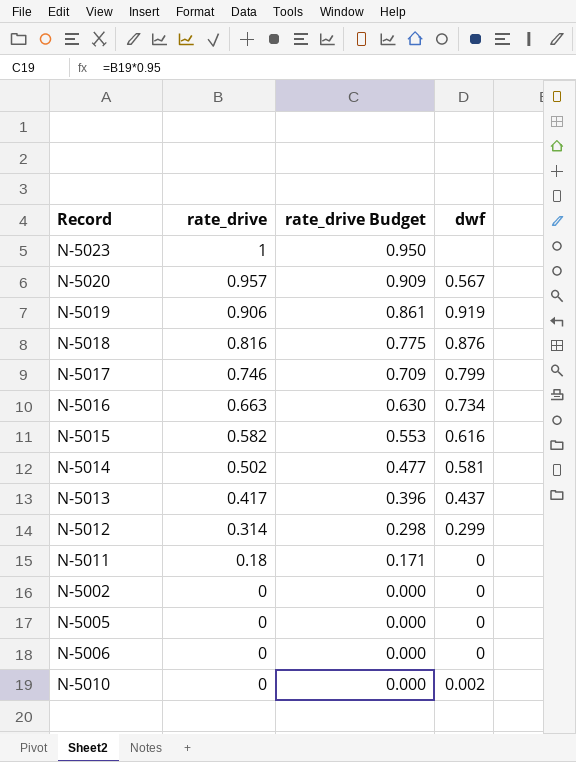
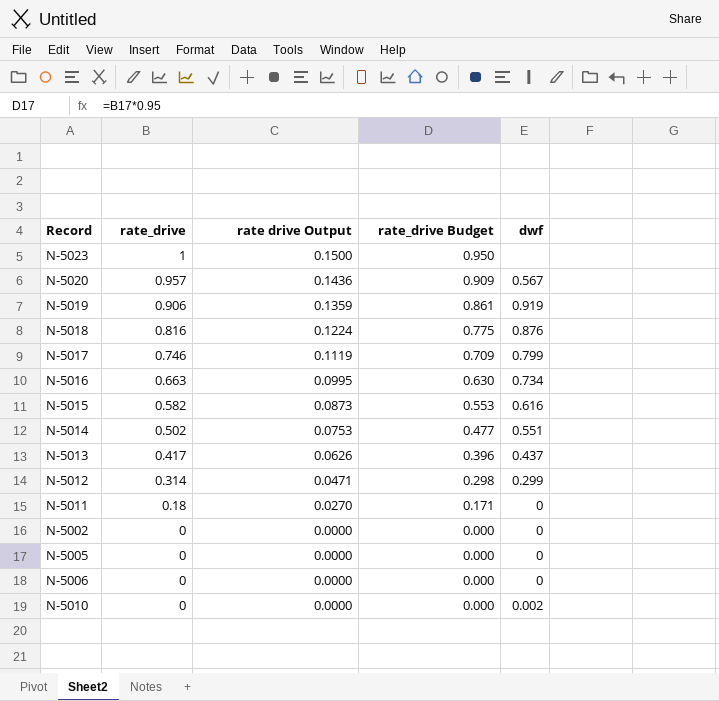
column rate drive Output | formula: none -> [rate_drive] * 0.15
N-5014 | dwf: 0.581 -> 0.551

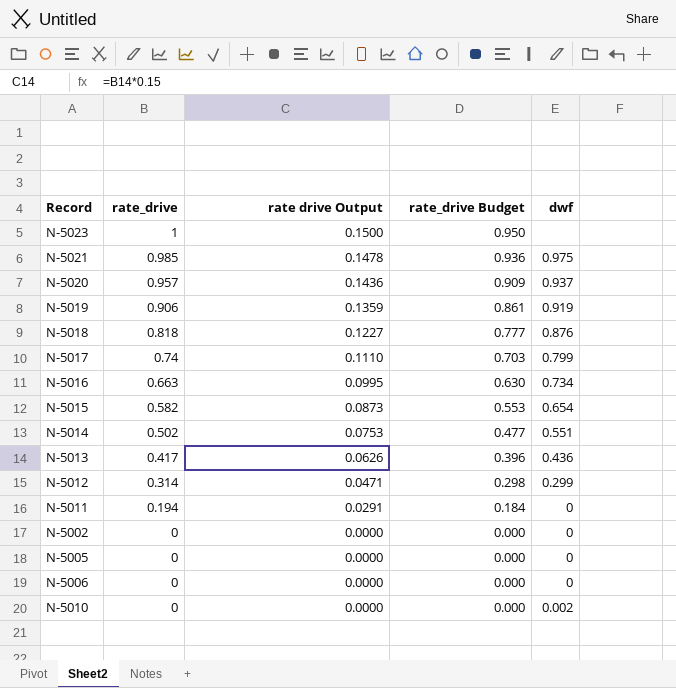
row N-5021: none -> 0.985 | 0.1478 | 0.936 | 0.975
N-5020 | dwf: 0.567 -> 0.937
N-5018 | rate_drive: 0.816 -> 0.818
N-5018 | rate drive Output: 0.1224 -> 0.1227
N-5018 | rate_drive Budget: 0.775 -> 0.777
N-5017 | rate_drive: 0.746 -> 0.74
N-5017 | rate drive Output: 0.1119 -> 0.1110
N-5017 | rate_drive Budget: 0.709 -> 0.703
N-5015 | dwf: 0.616 -> 0.654
N-5013 | dwf: 0.437 -> 0.436
N-5011 | rate_drive: 0.18 -> 0.194
N-5011 | rate drive Output: 0.0270 -> 0.0291
N-5011 | rate_drive Budget: 0.171 -> 0.184

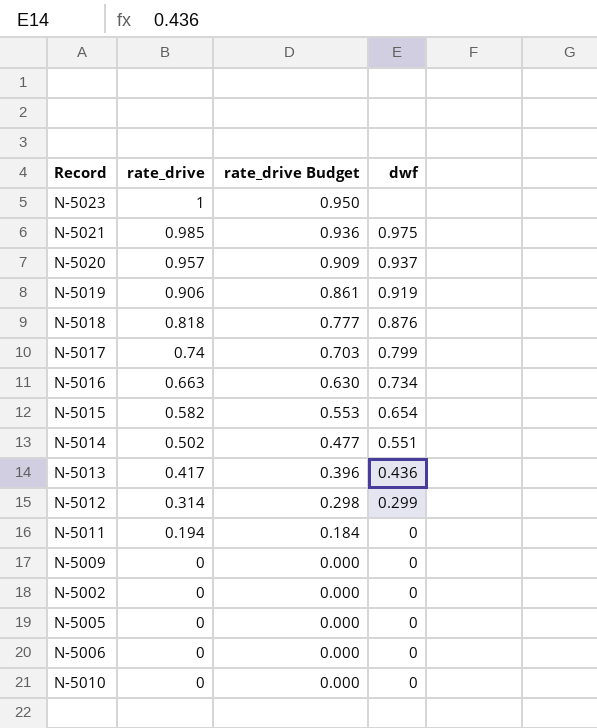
column rate drive Output | formula: [rate_drive] * 0.15 -> none
row N-5009: none -> 0 | 0.000 | 0
N-5010 | dwf: 0.002 -> 0

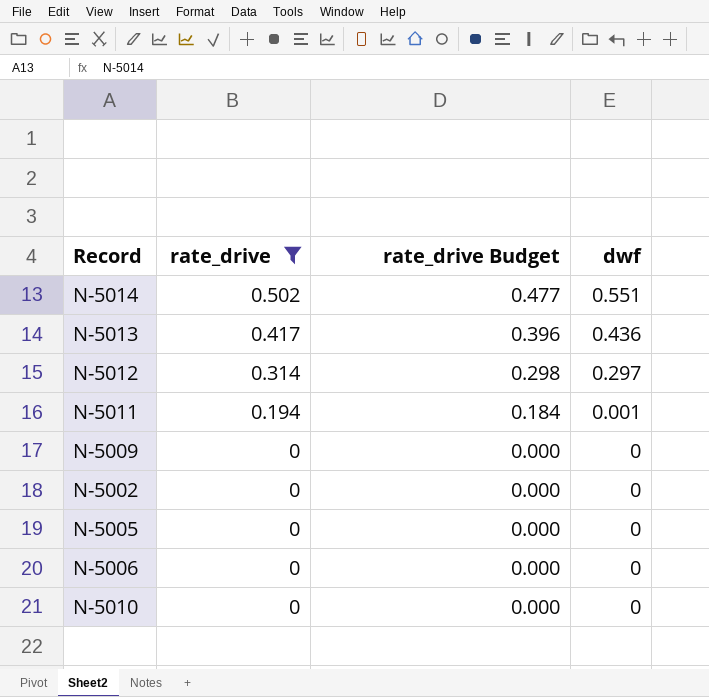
filter: none -> rate_drive <= 0.502
N-5012 | dwf: 0.299 -> 0.297
N-5011 | dwf: 0 -> 0.001

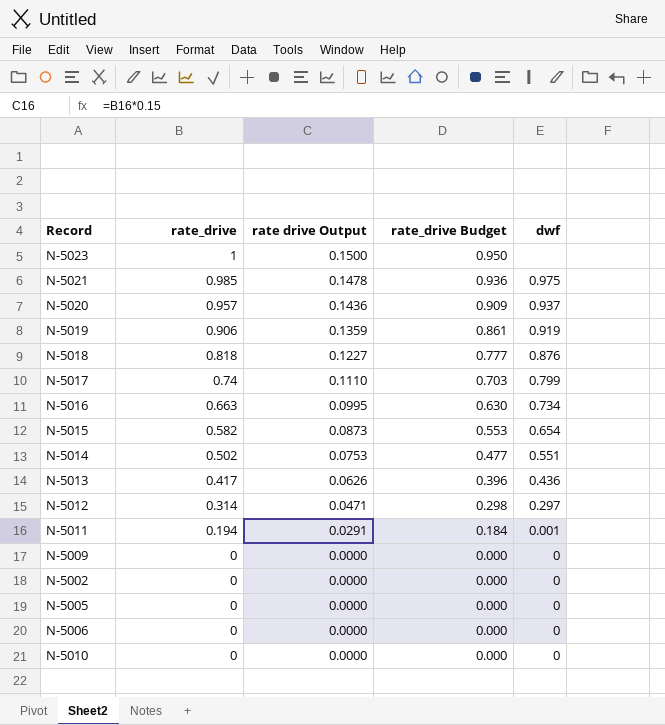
filter: rate_drive <= 0.502 -> none
column rate drive Output | formula: none -> [rate_drive] * 0.15

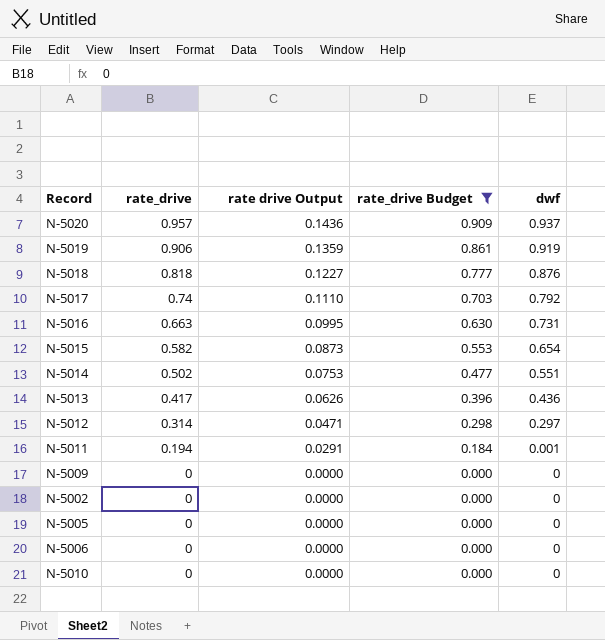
filter: none -> rate_drive Budget <= 0.909
N-5017 | dwf: 0.799 -> 0.792
N-5016 | dwf: 0.734 -> 0.731

